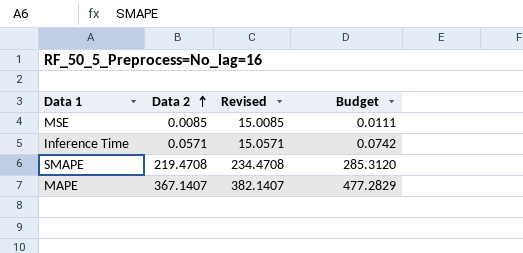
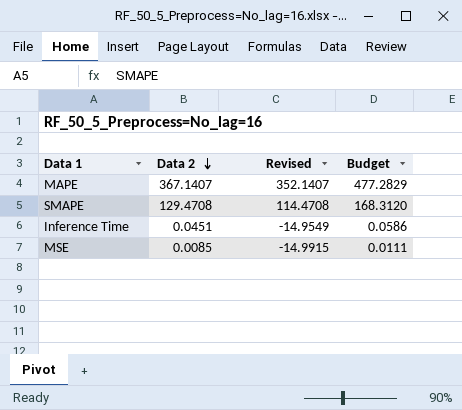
row order: Data 2 ascending -> Data 2 descending
column Revised | formula: [Data 2] + 15 -> [Data 2] - 15
SMAPE | Data 2: 219.4708 -> 129.4708
SMAPE | Budget: 285.3120 -> 168.3120
Inference Time | Data 2: 0.0571 -> 0.0451
Inference Time | Budget: 0.0742 -> 0.0586

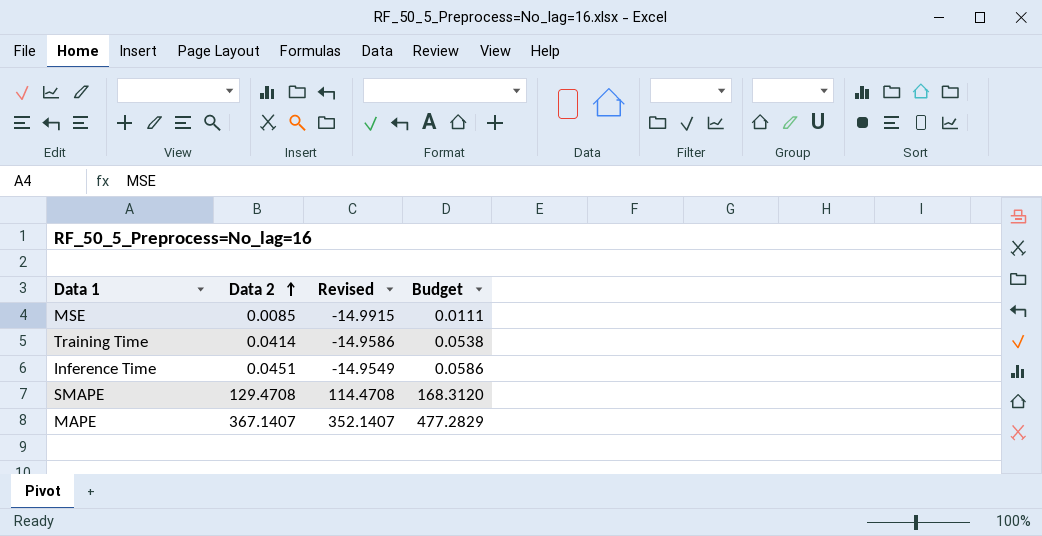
row order: Data 2 descending -> Data 2 ascending
row Training Time: none -> 0.0414 | -14.9586 | 0.0538

